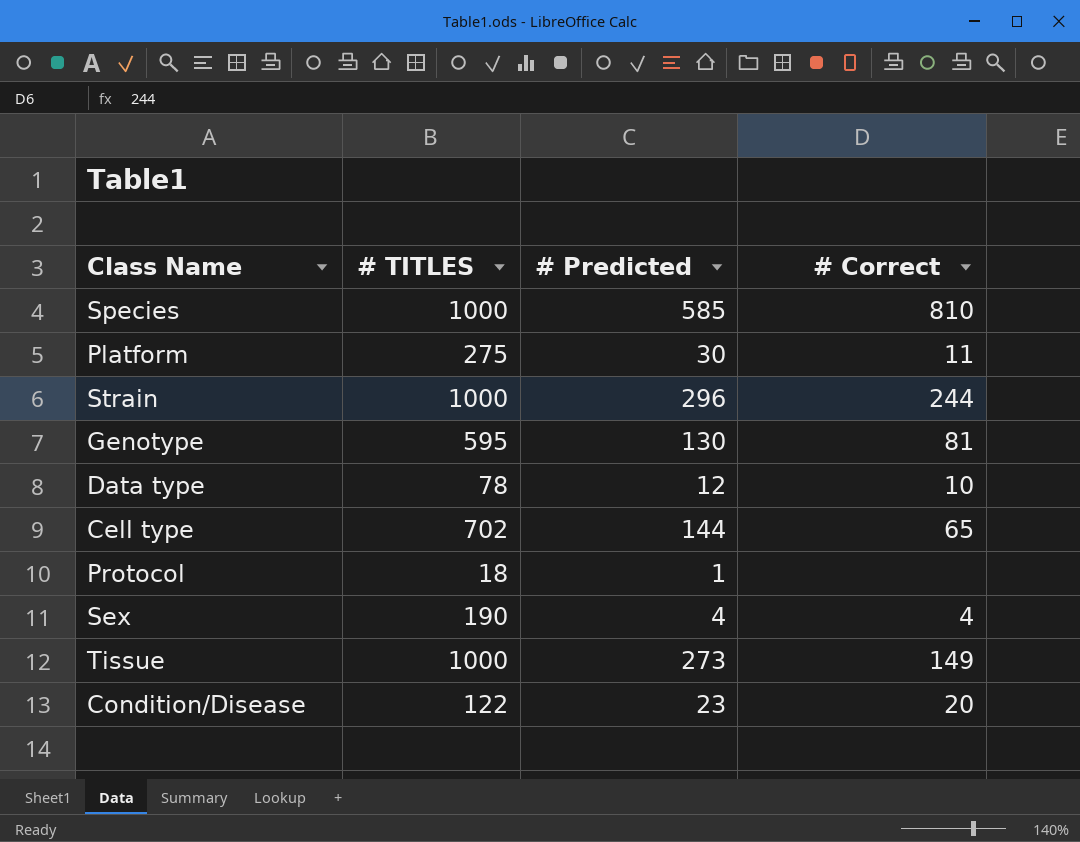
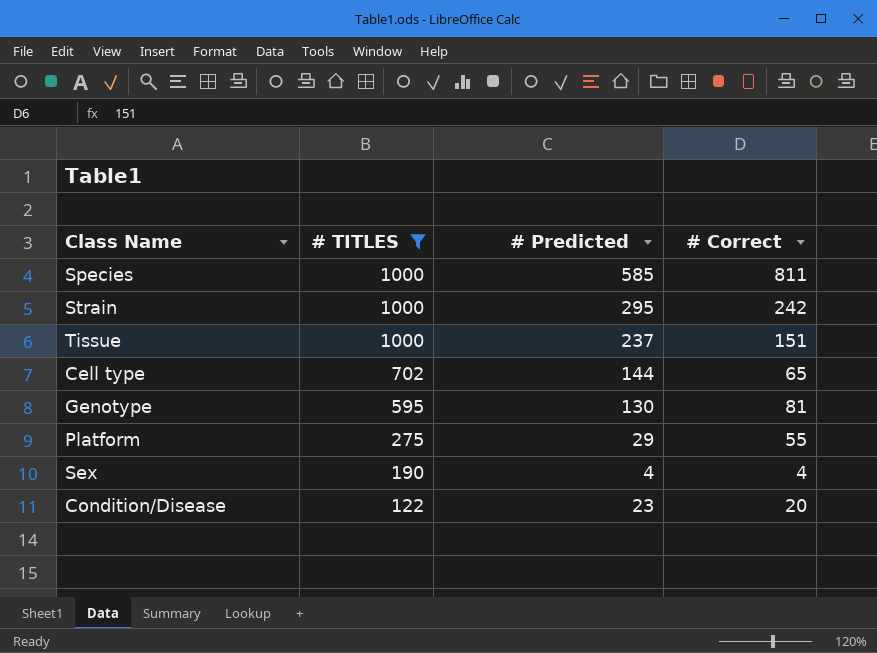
filter: none -> # TITLES >= 122
row order: none -> # TITLES descending
Species | # Correct: 810 -> 811
Strain | # Predicted: 296 -> 295
Strain | # Correct: 244 -> 242
Tissue | # Predicted: 273 -> 237
Tissue | # Correct: 149 -> 151
Platform | # Predicted: 30 -> 29
Platform | # Correct: 11 -> 55

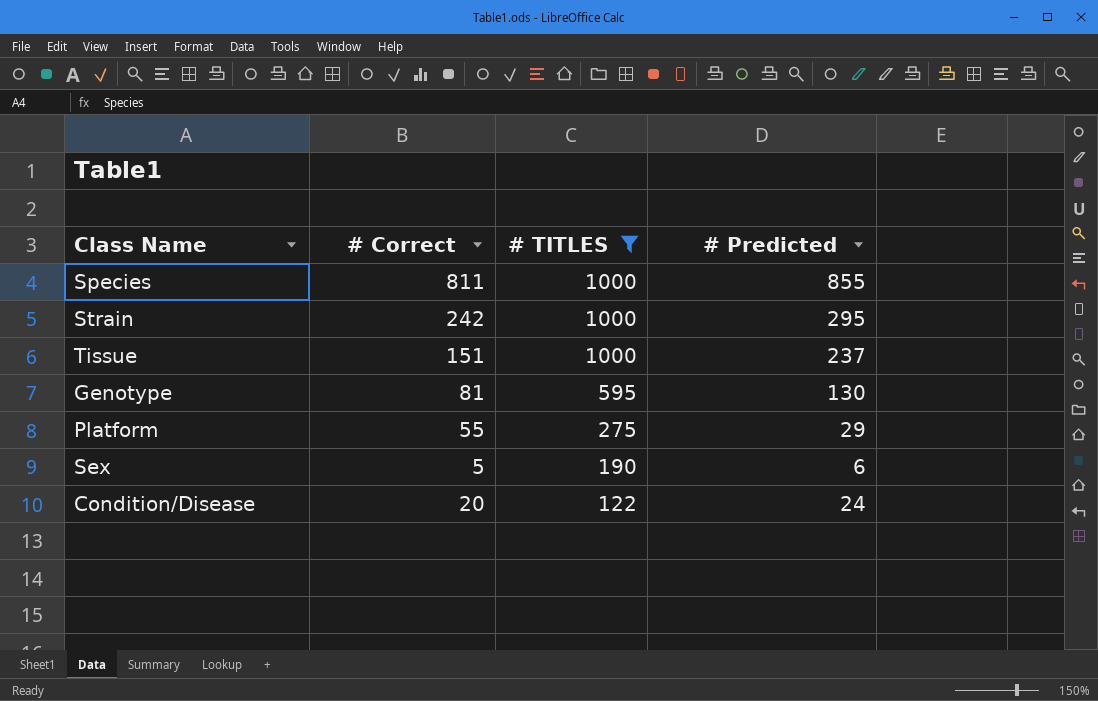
column # Correct | position: 4 -> 2
row Cell type: 702 | 144 | 65 -> none
Species | # Predicted: 585 -> 855
Sex | # Correct: 4 -> 5
Sex | # Predicted: 4 -> 6
Condition/Disease | # Predicted: 23 -> 24

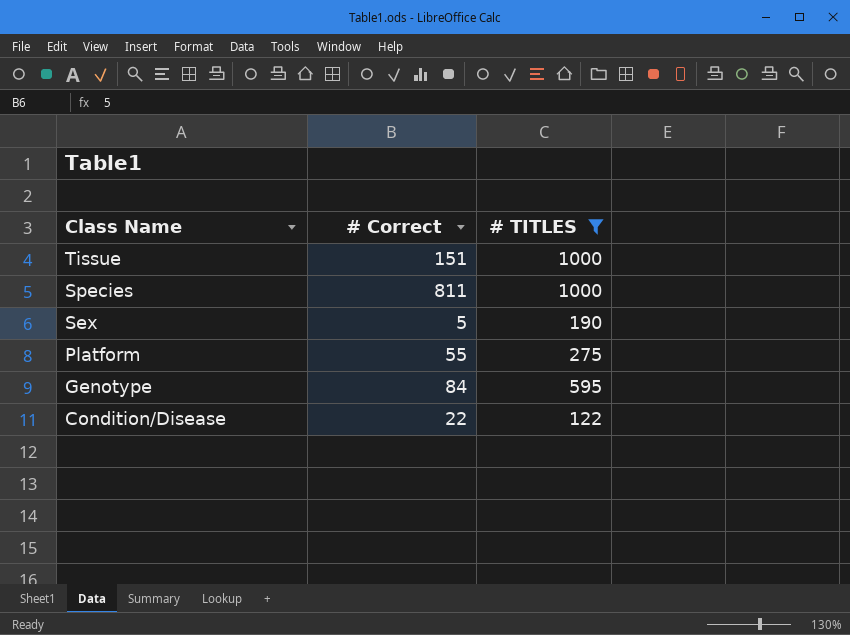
row order: # TITLES descending -> Class Name descending
column # Predicted | position: 4 -> none
row Strain: 242 | 1000 | 295 -> none
Genotype | # Correct: 81 -> 84
Condition/Disease | # Correct: 20 -> 22

